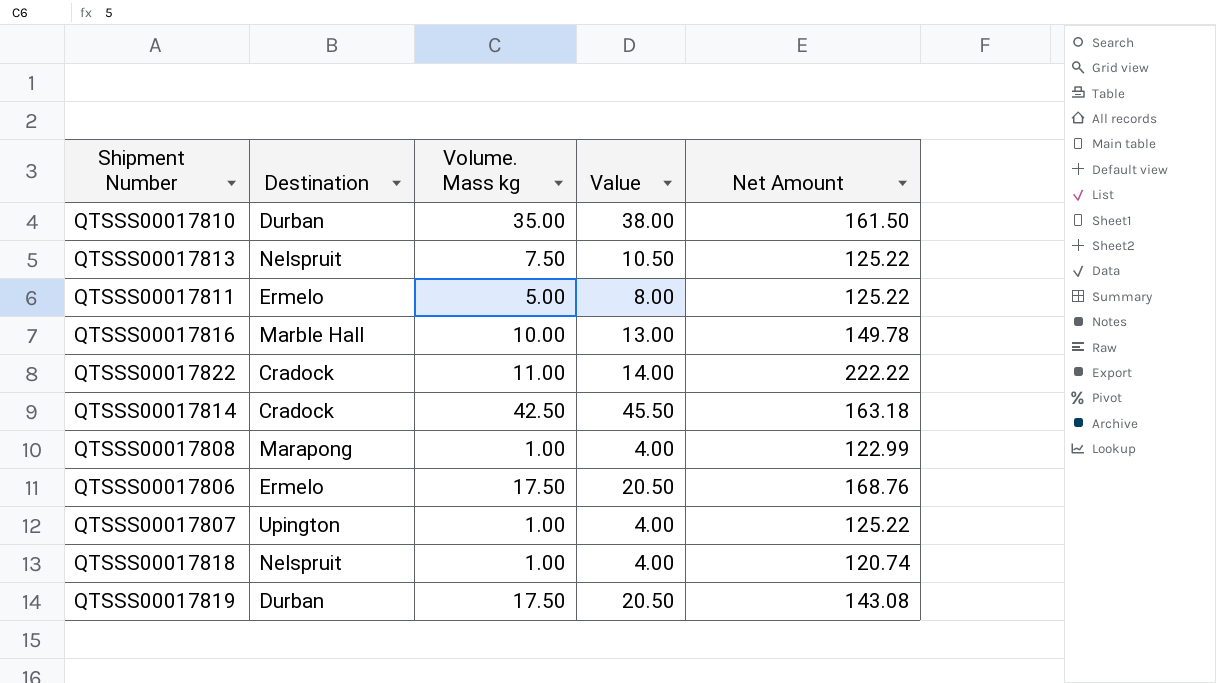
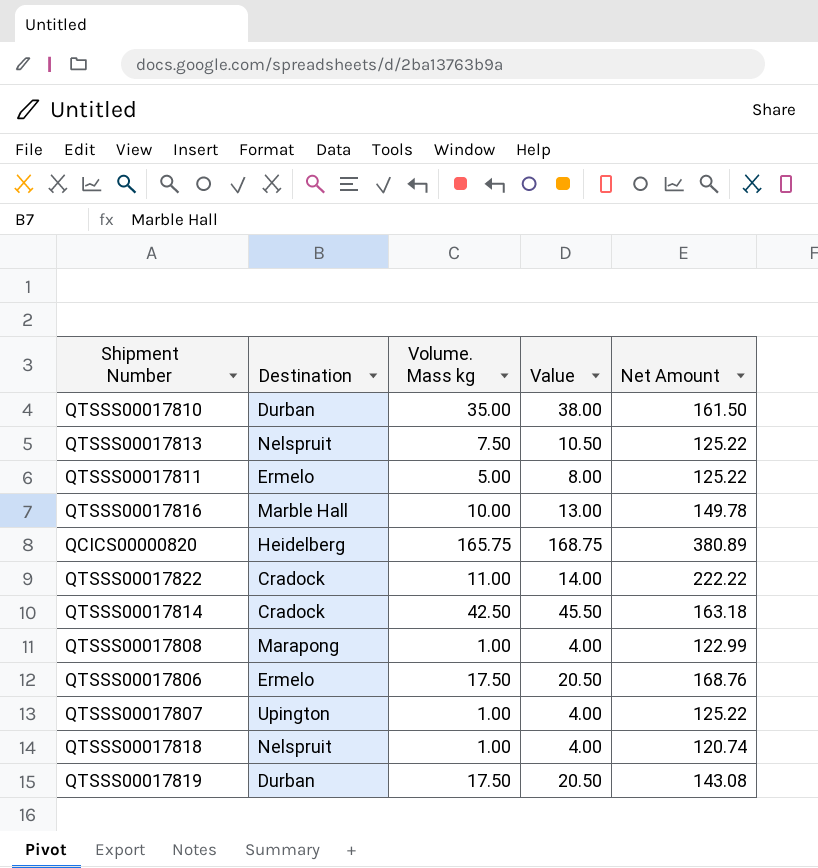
row QCICS00000820: none -> Heidelberg | 165.75 | 168.75 | 380.89

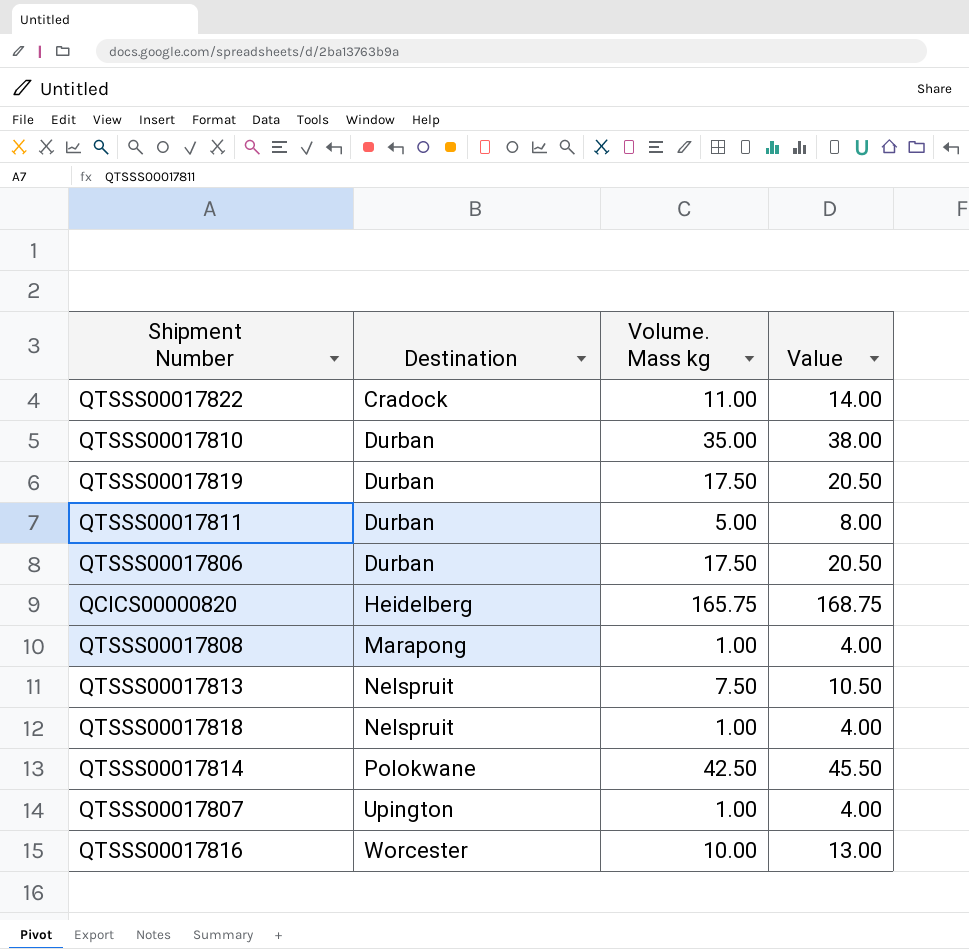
row order: none -> Destination ascending
column Net Amount | position: 5 -> none
QTSSS00017811 | Destination: Ermelo -> Durban
QTSSS00017806 | Destination: Ermelo -> Durban
QTSSS00017814 | Destination: Cradock -> Polokwane
QTSSS00017816 | Destination: Marble Hall -> Worcester

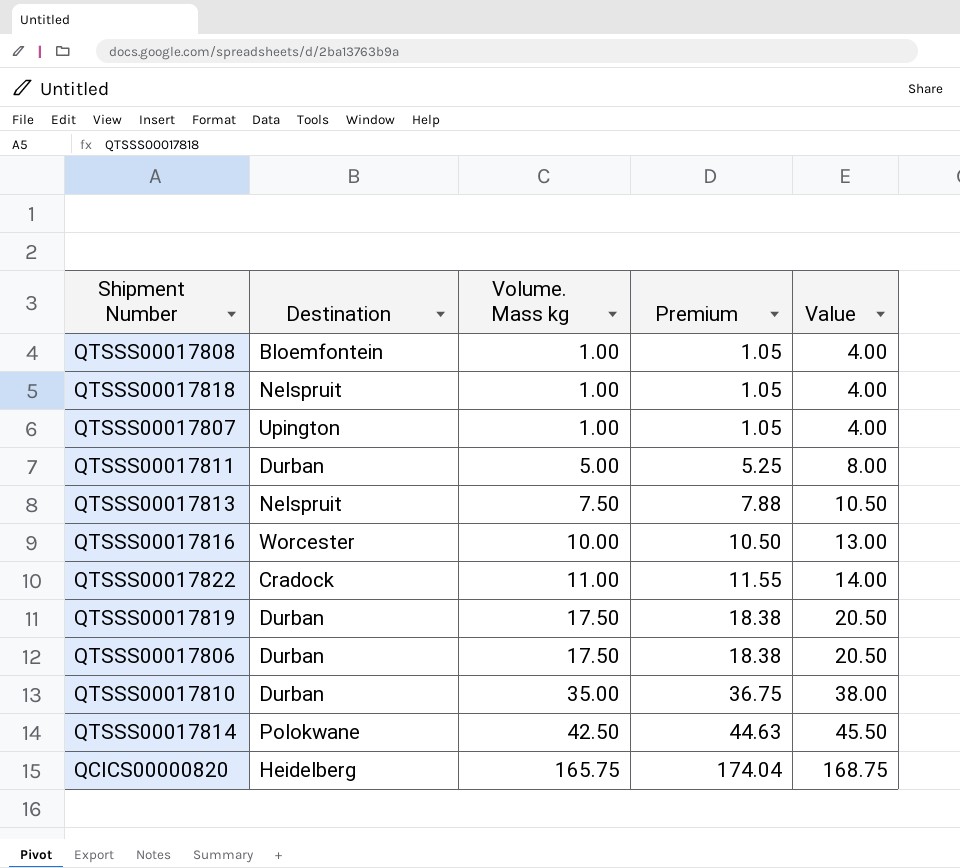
row order: Destination ascending -> Volume. Mass kg ascending
column Premium | formula: none -> [Volume. Mass kg] * 1.05
QTSSS00017808 | Destination: Marapong -> Bloemfontein

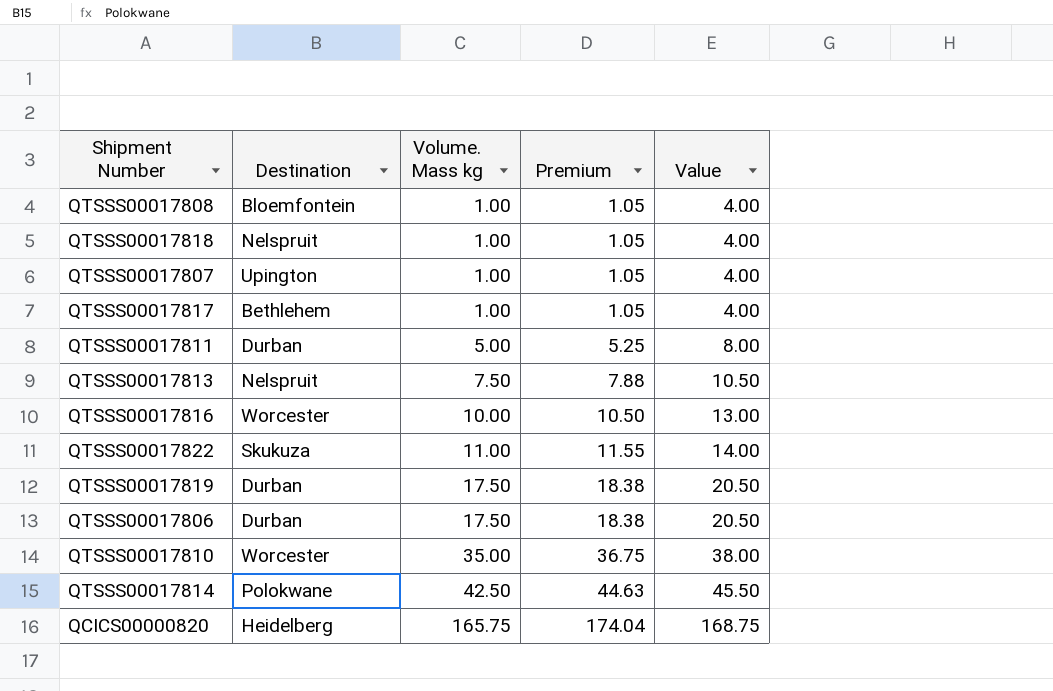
row QTSSS00017817: none -> Bethlehem | 1.00 | 1.05 | 4.00
QTSSS00017822 | Destination: Cradock -> Skukuza
QTSSS00017810 | Destination: Durban -> Worcester

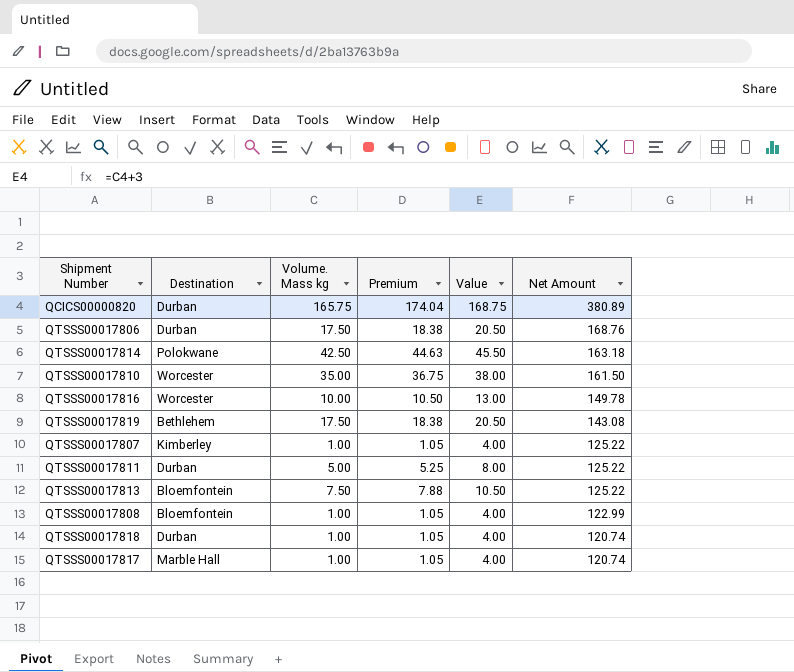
row order: Volume. Mass kg ascending -> Net Amount descending
column Net Amount | position: none -> 6
row QTSSS00017822: Skukuza | 11.00 | 11.55 | 14.00 -> none
QCICS00000820 | Destination: Heidelberg -> Durban
QTSSS00017819 | Destination: Durban -> Bethlehem
QTSSS00017807 | Destination: Upington -> Kimberley
QTSSS00017813 | Destination: Nelspruit -> Bloemfontein
QTSSS00017818 | Destination: Nelspruit -> Durban
QTSSS00017817 | Destination: Bethlehem -> Marble Hall

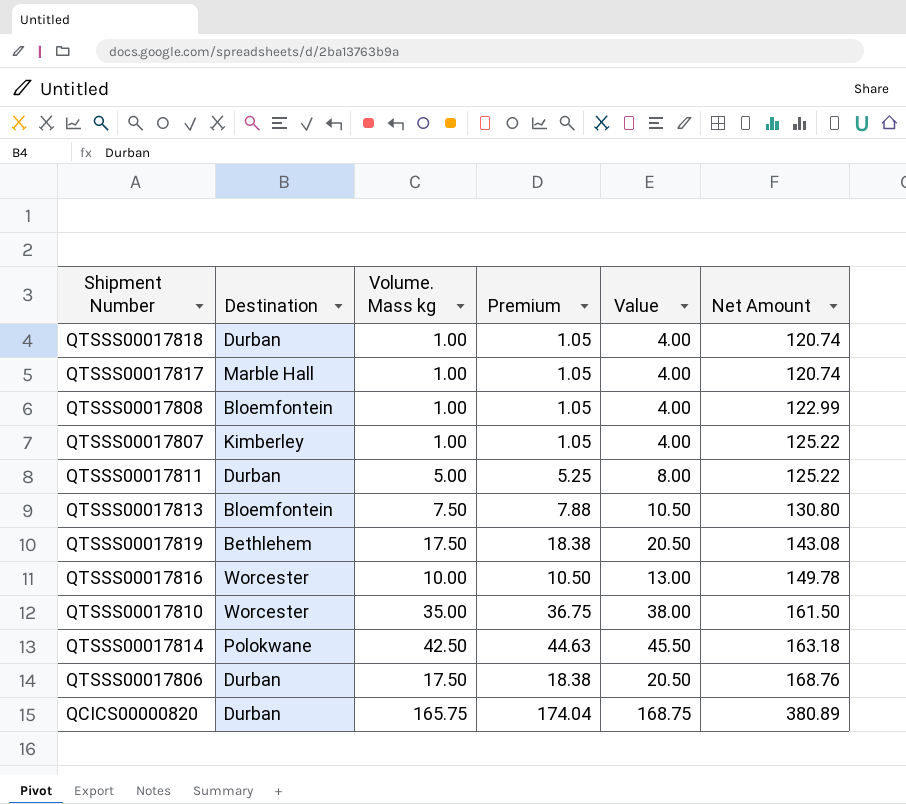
row order: Net Amount descending -> Net Amount ascending
QTSSS00017813 | Net Amount: 125.22 -> 130.80

